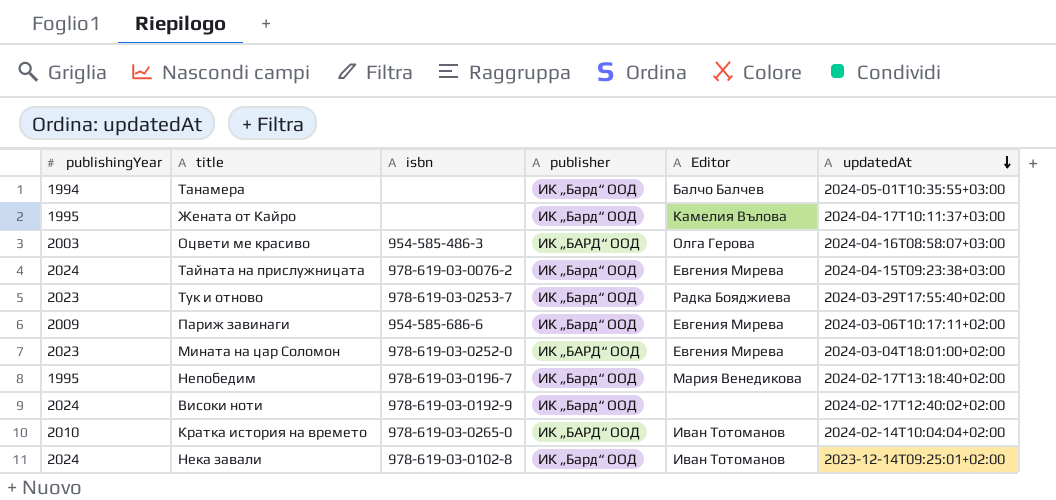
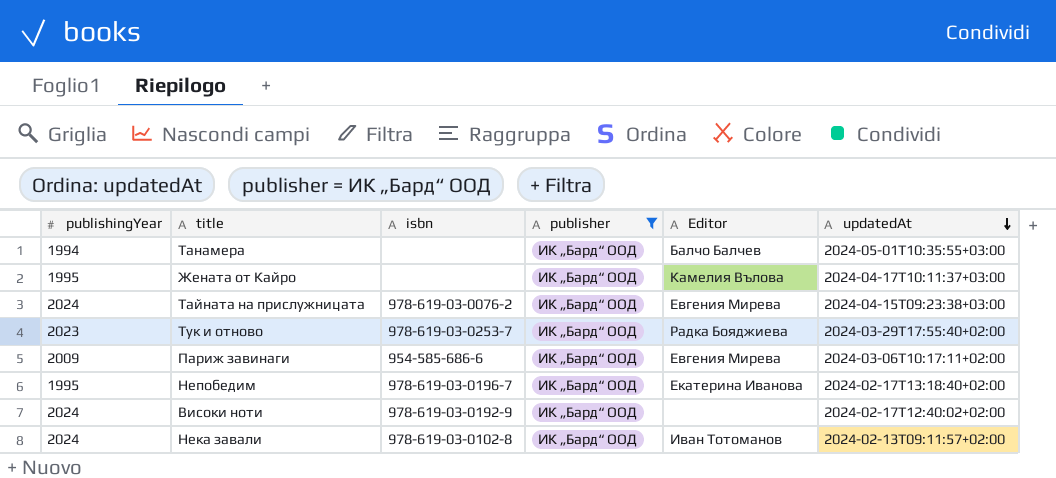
filter: none -> publisher = ИК „Бард“ ООД
Непобедим | Editor: Мария Венедикова -> Екатерина Иванова
Нека завали | updatedAt: 2023-12-14T09:25:01+02:00 -> 2024-02-13T09:11:57+02:00

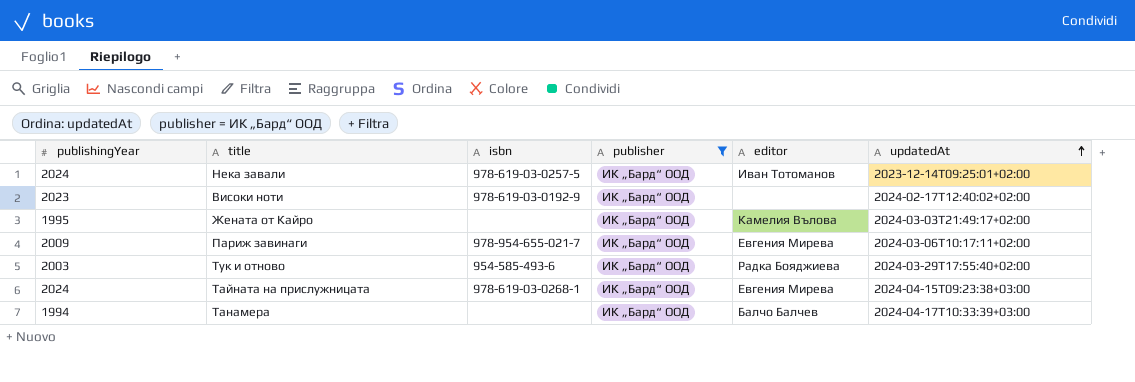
row order: updatedAt descending -> updatedAt ascending
column name: Editor -> editor
row Непобедим: 1995 | 978-619-03-0196-7 | ИК „Бард“ ООД | Екатерина Иванова | 2024-02-17T13:18:40+02:00 -> none
Нека завали | isbn: 978-619-03-0102-8 -> 978-619-03-0257-5
Нека завали | updatedAt: 2024-02-13T09:11:57+02:00 -> 2023-12-14T09:25:01+02:00
Високи ноти | publishingYear: 2024 -> 2023
Жената от Кайро | updatedAt: 2024-04-17T10:11:37+03:00 -> 2024-03-03T21:49:17+02:00
Париж завинаги | isbn: 954-585-686-6 -> 978-954-655-021-7
Тук и отново | publishingYear: 2023 -> 2003
Тук и отново | isbn: 978-619-03-0253-7 -> 954-585-493-6
Тайната на прислужницата | isbn: 978-619-03-0076-2 -> 978-619-03-0268-1
Танамера | updatedAt: 2024-05-01T10:35:55+03:00 -> 2024-04-17T10:33:39+03:00

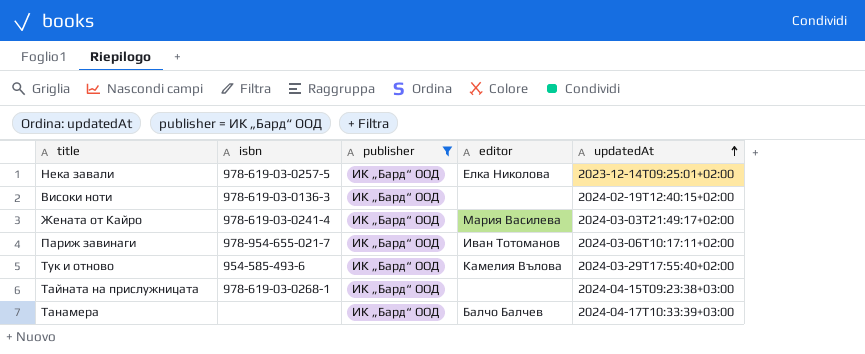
column publishingYear | position: 1 -> none
Нека завали | editor: Иван Тотоманов -> Елка Николова
Високи ноти | isbn: 978-619-03-0192-9 -> 978-619-03-0136-3
Високи ноти | updatedAt: 2024-02-17T12:40:02+02:00 -> 2024-02-19T12:40:15+02:00
Жената от Кайро | isbn: none -> 978-619-03-0241-4
Жената от Кайро | editor: Камелия Вълова -> Мария Василева
Париж завинаги | editor: Евгения Мирева -> Иван Тотоманов
Тук и отново | editor: Радка Бояджиева -> Камелия Вълова
Тайната на прислужницата | editor: Евгения Мирева -> none

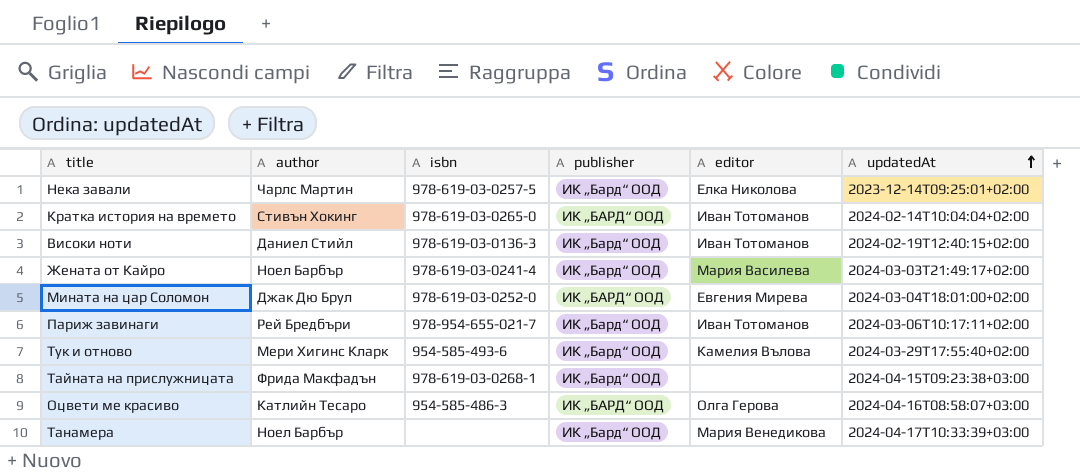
filter: publisher = ИК „Бард“ ООД -> none
column author | position: none -> 2
Високи ноти | editor: none -> Иван Тотоманов
Танамера | editor: Балчо Балчев -> Мария Венедикова

